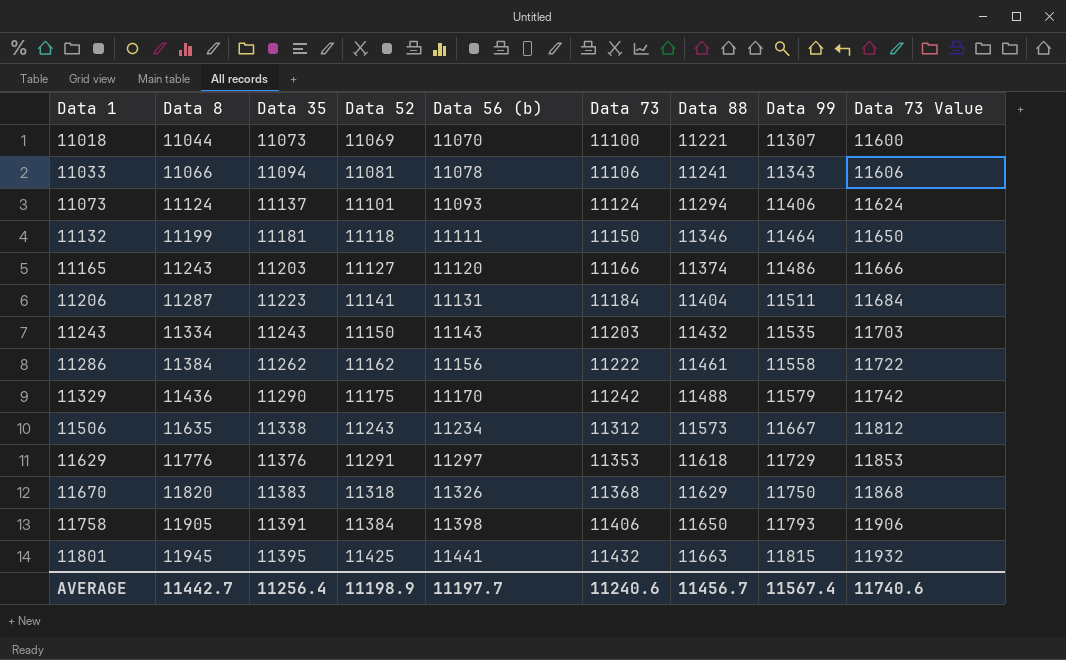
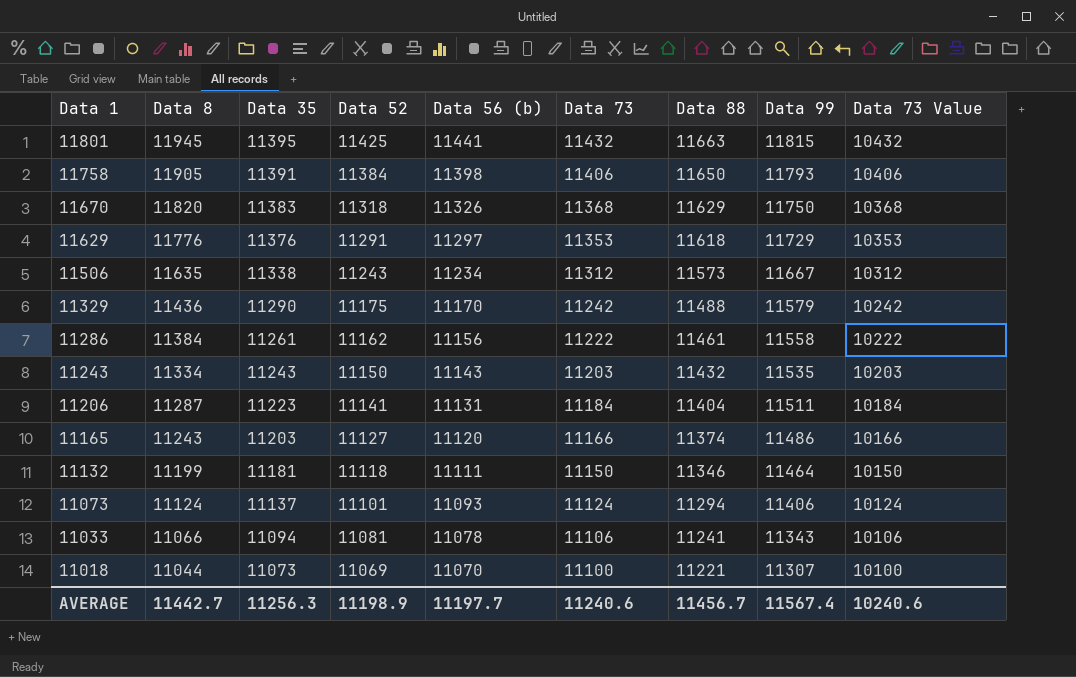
row order: Data 1 ascending -> Data 1 descending
column Data 73 Value | formula: [Data 73] + 500 -> [Data 73] - 1000
11286 | Data 35: 11262 -> 11261
AVERAGE | Data 35: 11256.4 -> 11256.3
AVERAGE | Data 73 Value: 11740.6 -> 10240.6

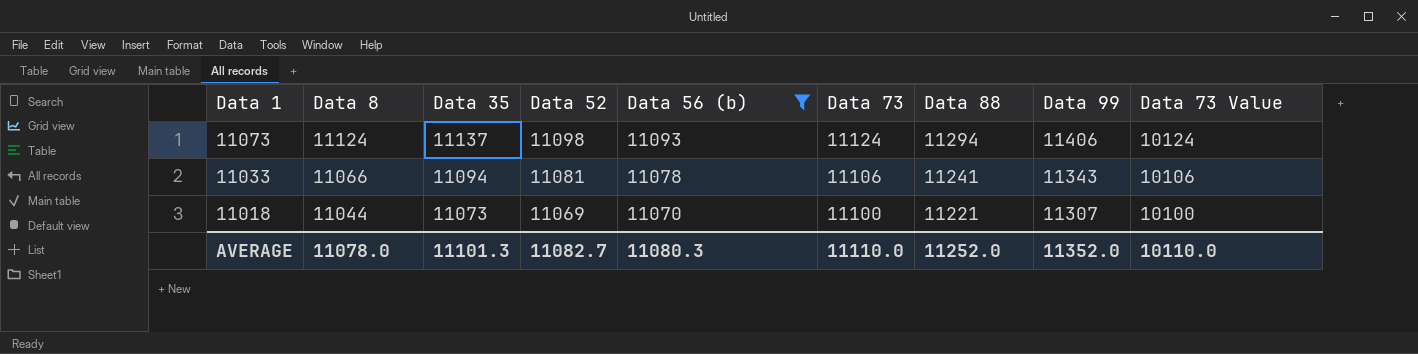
filter: none -> Data 56 (b) <= 11093
11073 | Data 52: 11101 -> 11098
AVERAGE | Data 8: 11442.7 -> 11078.0
AVERAGE | Data 35: 11256.3 -> 11101.3
AVERAGE | Data 52: 11198.9 -> 11082.7
AVERAGE | Data 56 (b): 11197.7 -> 11080.3
AVERAGE | Data 73: 11240.6 -> 11110.0
AVERAGE | Data 88: 11456.7 -> 11252.0
AVERAGE | Data 99: 11567.4 -> 11352.0
AVERAGE | Data 73 Value: 10240.6 -> 10110.0

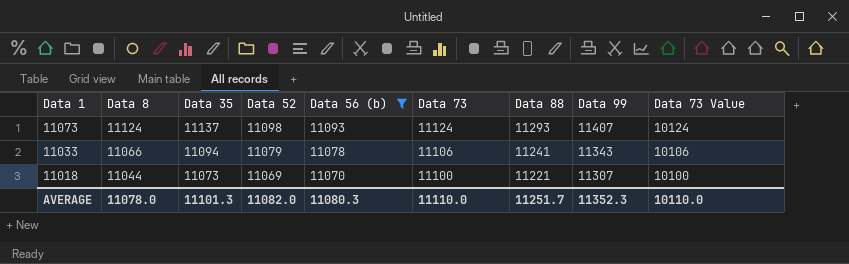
11073 | Data 88: 11294 -> 11293
11073 | Data 99: 11406 -> 11407
11033 | Data 52: 11081 -> 11079
AVERAGE | Data 52: 11082.7 -> 11082.0
AVERAGE | Data 88: 11252.0 -> 11251.7
AVERAGE | Data 99: 11352.0 -> 11352.3

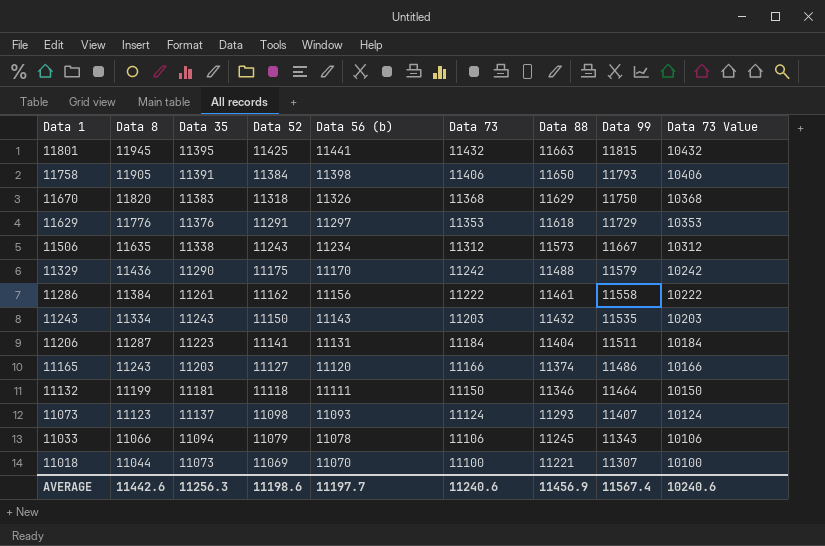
filter: Data 56 (b) <= 11093 -> none
11073 | Data 8: 11124 -> 11123
11033 | Data 88: 11241 -> 11245
AVERAGE | Data 8: 11078.0 -> 11442.6
AVERAGE | Data 35: 11101.3 -> 11256.3
AVERAGE | Data 52: 11082.0 -> 11198.6
AVERAGE | Data 56 (b): 11080.3 -> 11197.7
AVERAGE | Data 73: 11110.0 -> 11240.6
AVERAGE | Data 88: 11251.7 -> 11456.9
AVERAGE | Data 99: 11352.3 -> 11567.4
AVERAGE | Data 73 Value: 10110.0 -> 10240.6

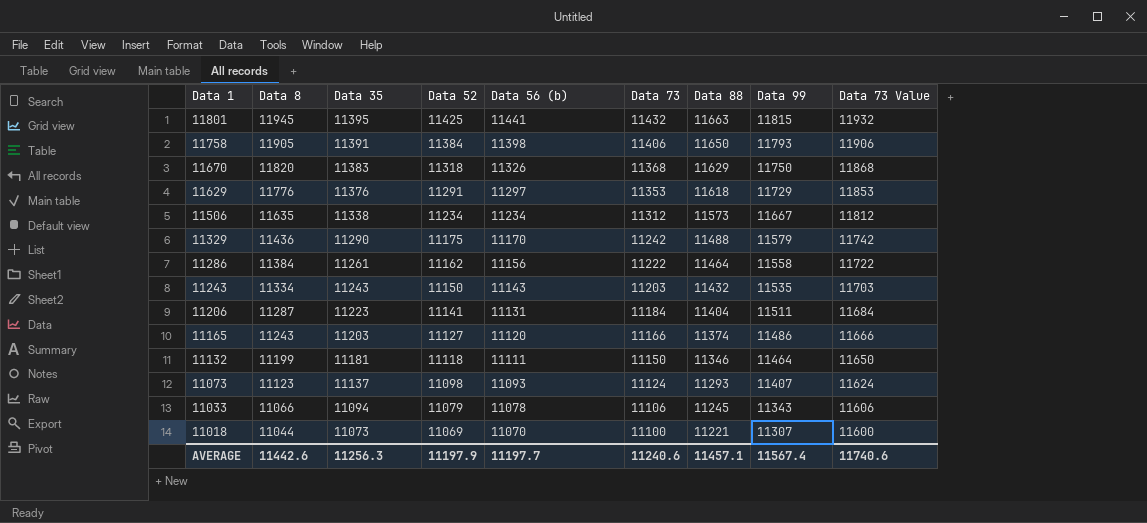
column Data 73 Value | formula: [Data 73] - 1000 -> [Data 73] + 500
11506 | Data 52: 11243 -> 11234
11286 | Data 88: 11461 -> 11464
AVERAGE | Data 52: 11198.6 -> 11197.9
AVERAGE | Data 88: 11456.9 -> 11457.1
AVERAGE | Data 73 Value: 10240.6 -> 11740.6

